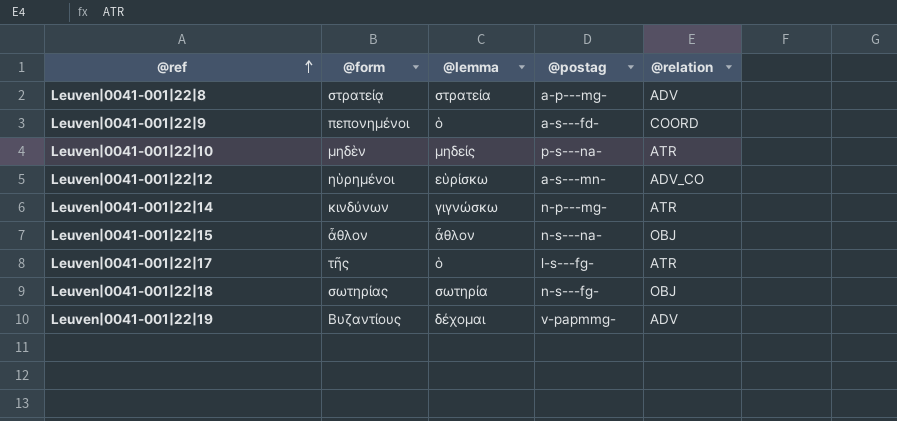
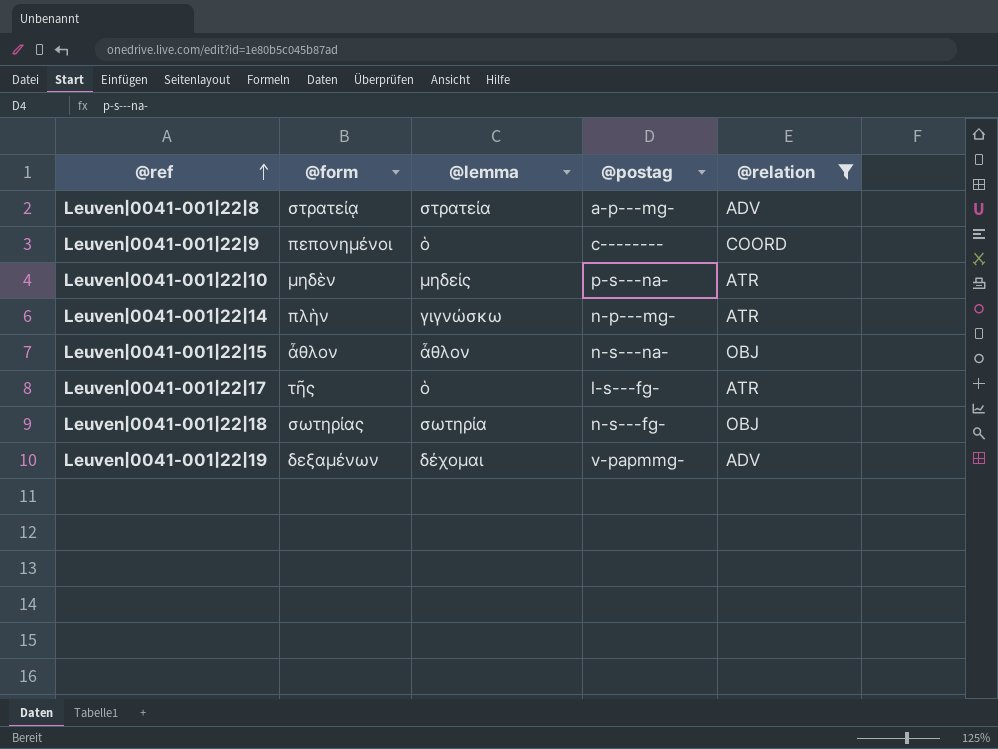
filter: none -> @relation != ADV_CO
Leuven|0041-001|22|9 | @postag: a-s---fd- -> c--------
Leuven|0041-001|22|14 | @form: κινδύνων -> πλὴν
Leuven|0041-001|22|19 | @form: Βυζαντίους -> δεξαμένων

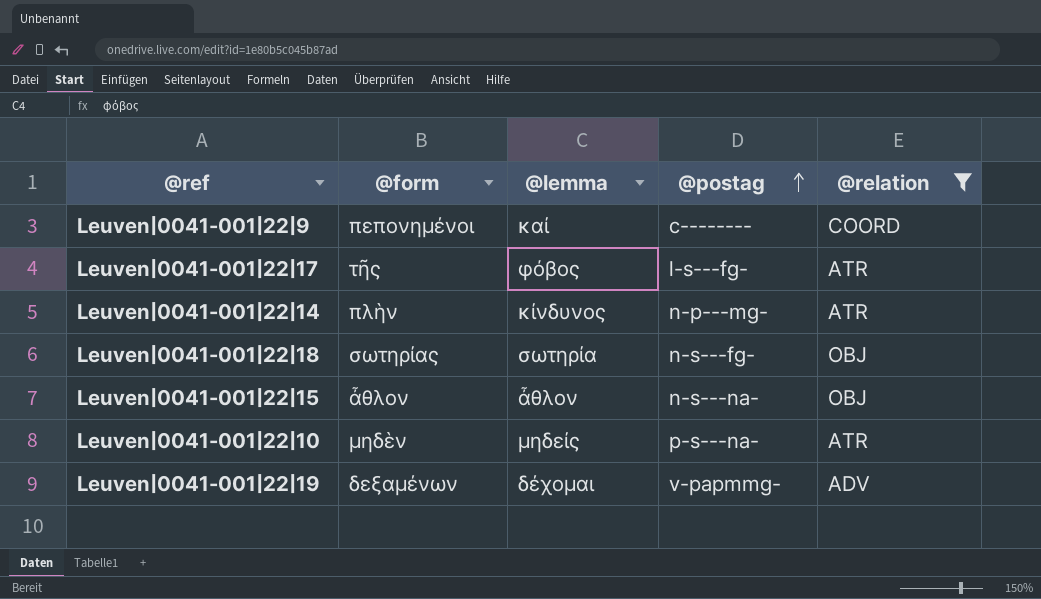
row order: @ref ascending -> @postag ascending
row Leuven|0041-001|22|8: στρατείᾳ | στρατεία | a-p---mg- | ADV -> none
Leuven|0041-001|22|9 | @lemma: ὁ -> καί
Leuven|0041-001|22|17 | @lemma: ὁ -> φόβος
Leuven|0041-001|22|14 | @lemma: γιγνώσκω -> κίνδυνος

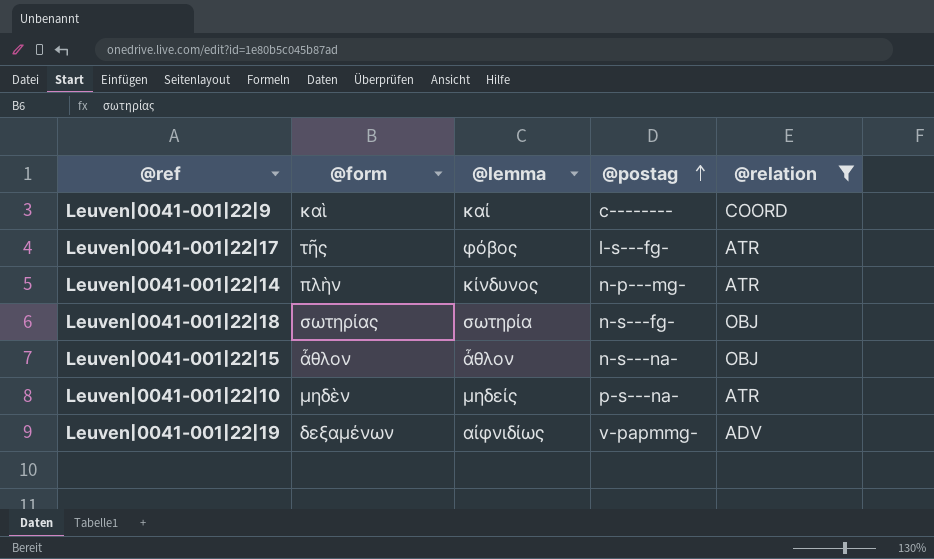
Leuven|0041-001|22|9 | @form: πεπονημένοι -> καὶ
Leuven|0041-001|22|19 | @lemma: δέχομαι -> αἰφνιδίως

